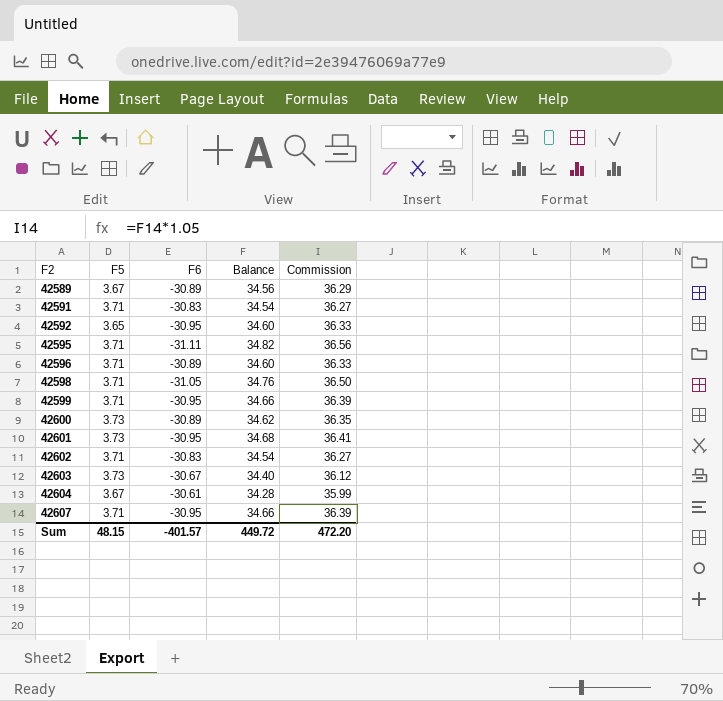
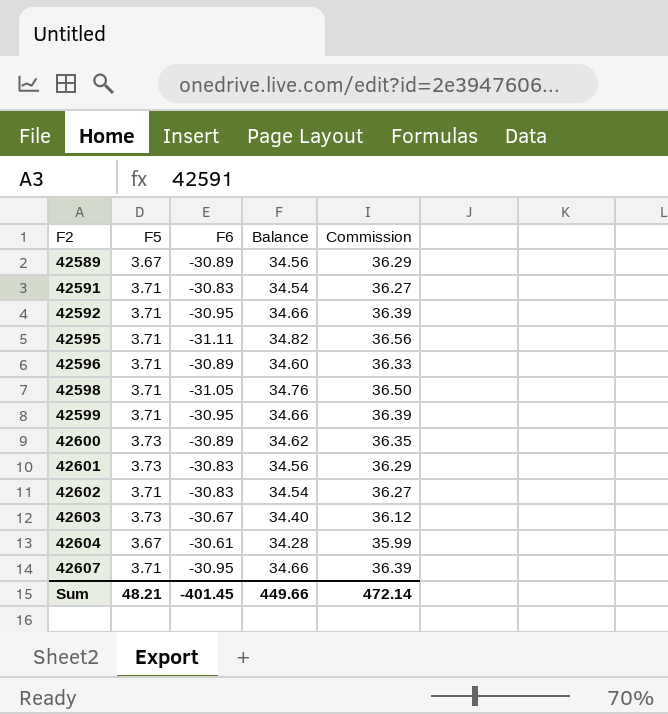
42592 | F5: 3.65 -> 3.71
42592 | Balance: 34.60 -> 34.66
42592 | Commission: 36.33 -> 36.39
42601 | F6: -30.95 -> -30.83
42601 | Balance: 34.68 -> 34.56
42601 | Commission: 36.41 -> 36.29
Sum | F5: 48.15 -> 48.21
Sum | F6: -401.57 -> -401.45
Sum | Balance: 449.72 -> 449.66
Sum | Commission: 472.20 -> 472.14

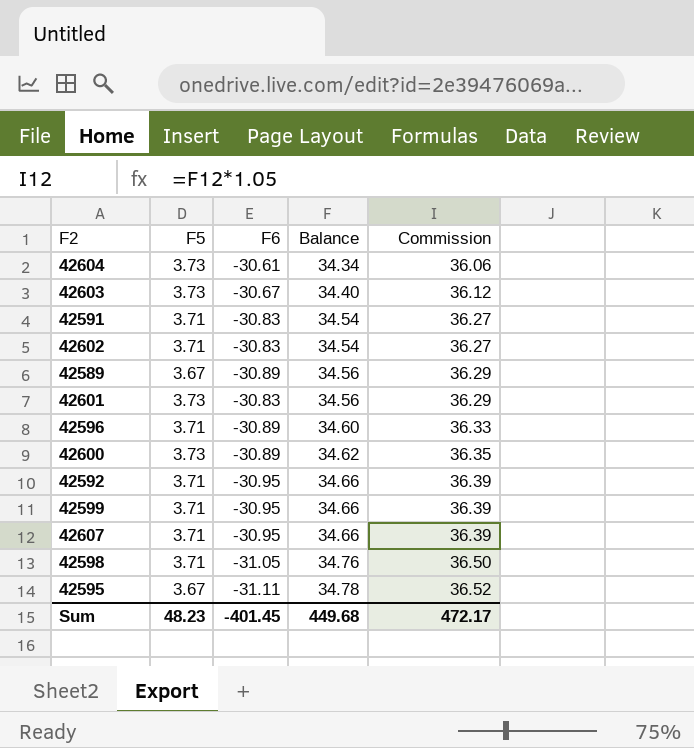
row order: F2 ascending -> Balance ascending
42604 | F5: 3.67 -> 3.73
42604 | Balance: 34.28 -> 34.34
42604 | Commission: 35.99 -> 36.06
42595 | F5: 3.71 -> 3.67
42595 | Balance: 34.82 -> 34.78
42595 | Commission: 36.56 -> 36.52
Sum | F5: 48.21 -> 48.23
Sum | Balance: 449.66 -> 449.68
Sum | Commission: 472.14 -> 472.17

